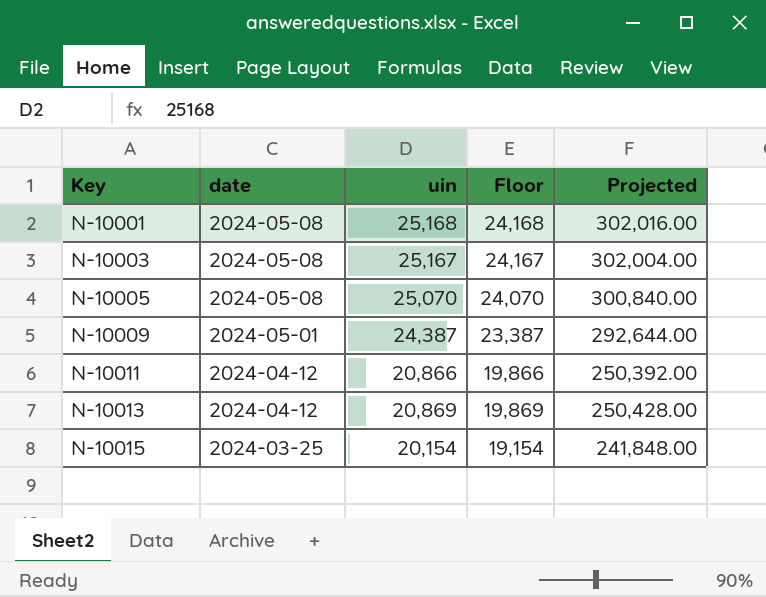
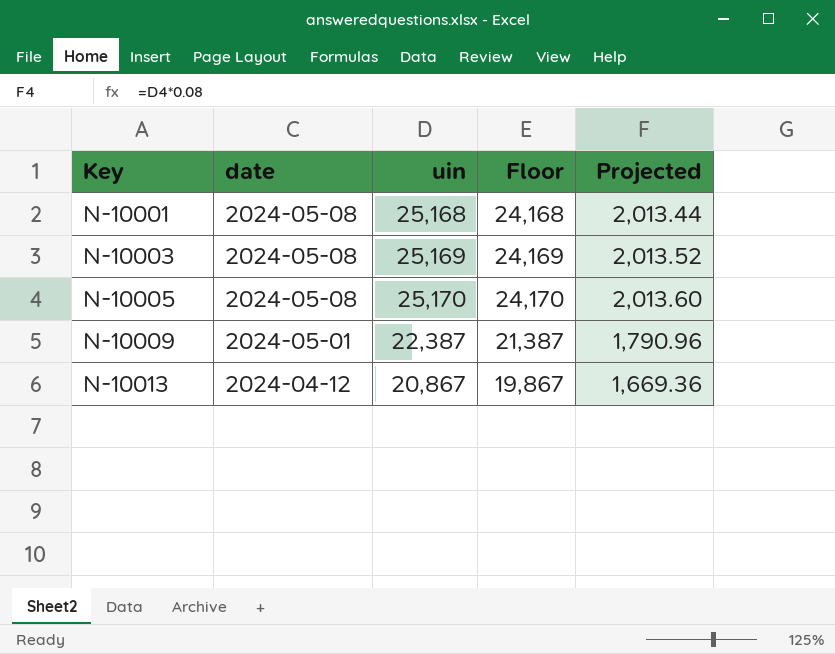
column Projected | formula: [uin] * 12 -> [uin] * 0.08
row N-10011: 2024-04-12 | 20,866 | 19,866 | 250,392.00 -> none
row N-10015: 2024-03-25 | 20,154 | 19,154 | 241,848.00 -> none
N-10003 | uin: 25,167 -> 25,169
N-10003 | Floor: 24,167 -> 24,169
N-10005 | uin: 25,070 -> 25,170
N-10005 | Floor: 24,070 -> 24,170
N-10009 | uin: 24,387 -> 22,387
N-10009 | Floor: 23,387 -> 21,387
N-10013 | uin: 20,869 -> 20,867
N-10013 | Floor: 19,869 -> 19,867

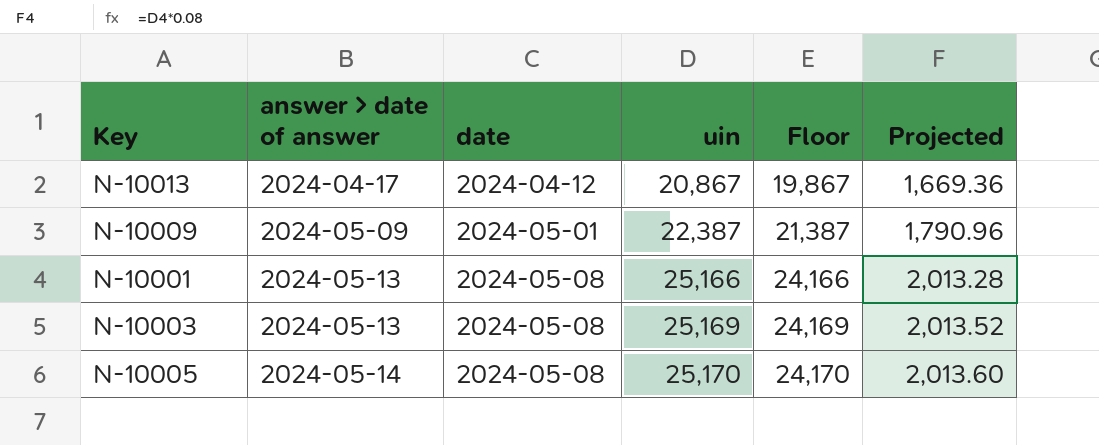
row order: Key ascending -> answer > date of answer ascending
column answer > date of answer | position: none -> 2
N-10001 | uin: 25,168 -> 25,166
N-10001 | Floor: 24,168 -> 24,166
N-10001 | Projected: 2,013.44 -> 2,013.28

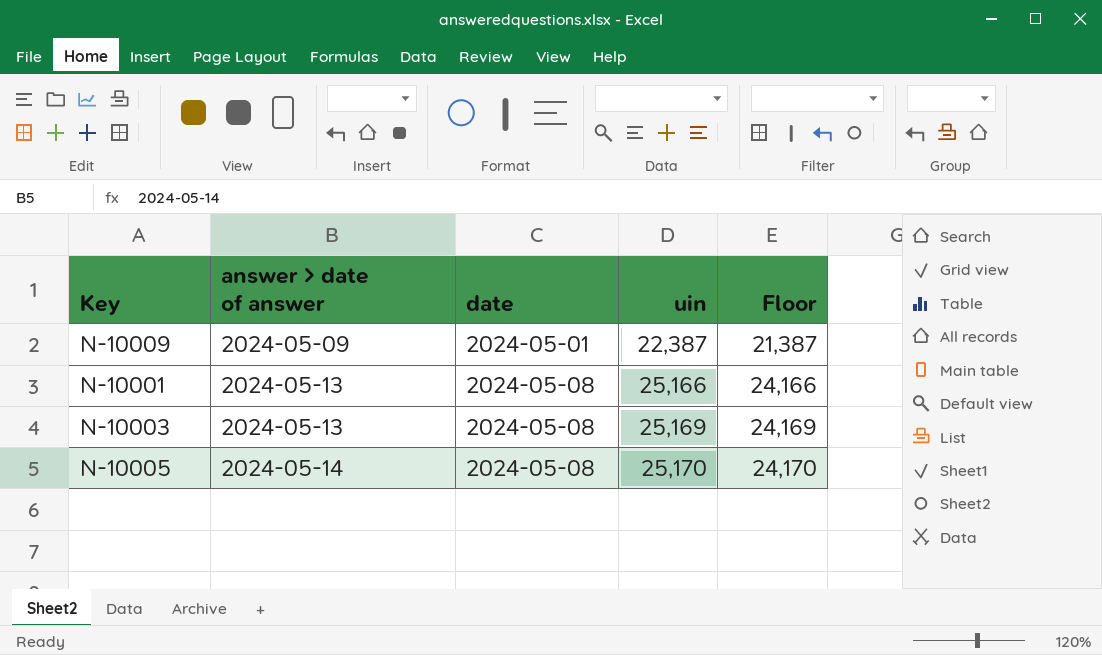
column Projected | formula: [uin] * 0.08 -> none
row N-10013: 2024-04-17 | 2024-04-12 | 20,867 | 19,867 | 1,669.36 -> none

